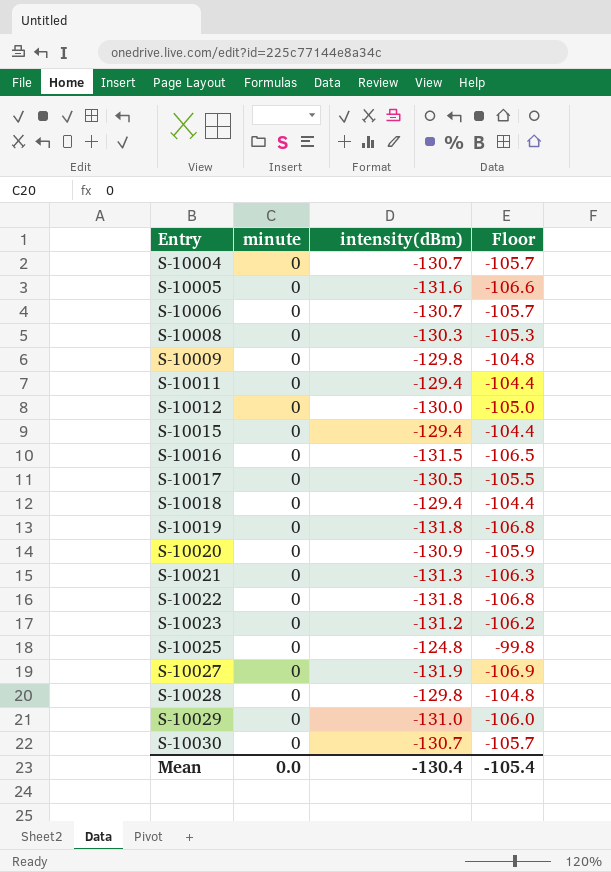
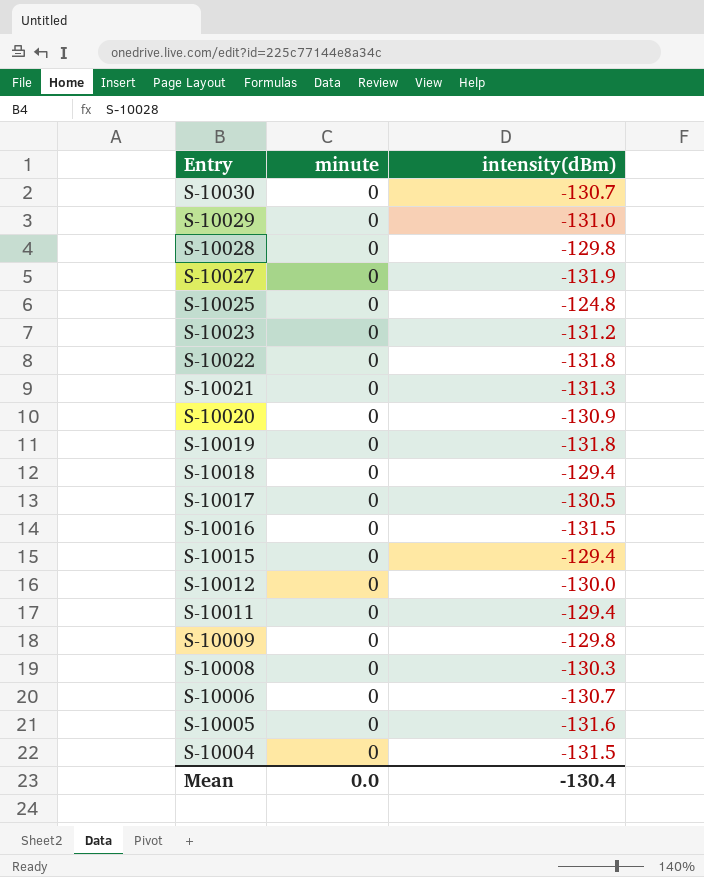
row order: Entry ascending -> Entry descending
column Floor | formula: [intensity(dBm)] + 25 -> none
S-10004 | intensity(dBm): -130.7 -> -131.5

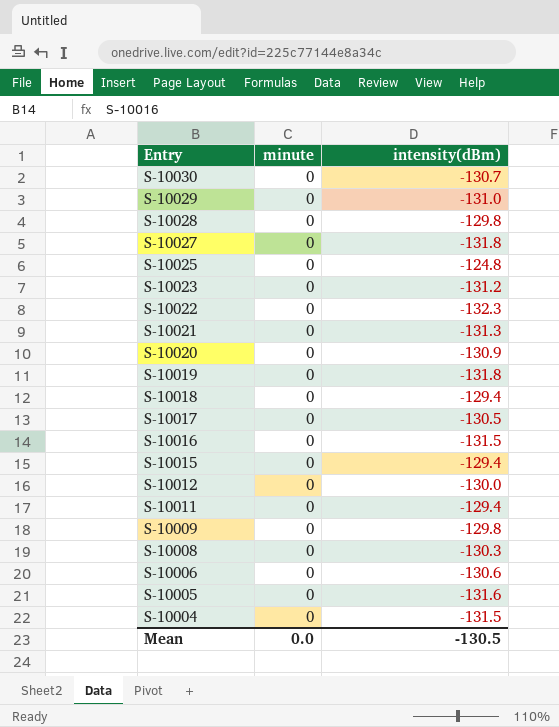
S-10027 | intensity(dBm): -131.9 -> -131.8
S-10022 | intensity(dBm): -131.8 -> -132.3
S-10006 | intensity(dBm): -130.7 -> -130.6
Mean | intensity(dBm): -130.4 -> -130.5

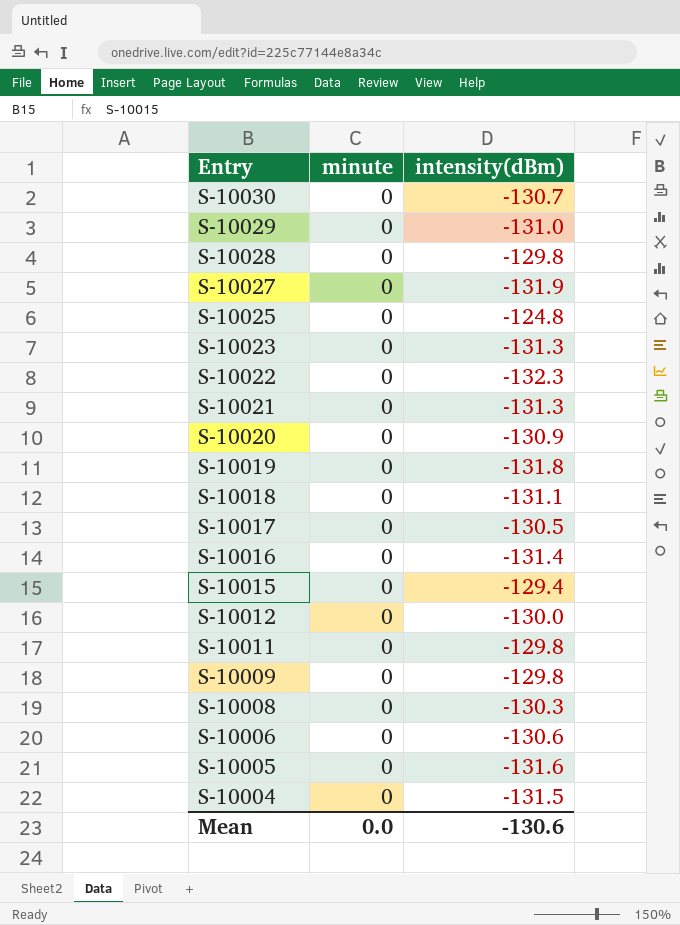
S-10027 | intensity(dBm): -131.8 -> -131.9
S-10023 | intensity(dBm): -131.2 -> -131.3
S-10018 | intensity(dBm): -129.4 -> -131.1
S-10016 | intensity(dBm): -131.5 -> -131.4
S-10011 | intensity(dBm): -129.4 -> -129.8
Mean | intensity(dBm): -130.5 -> -130.6

